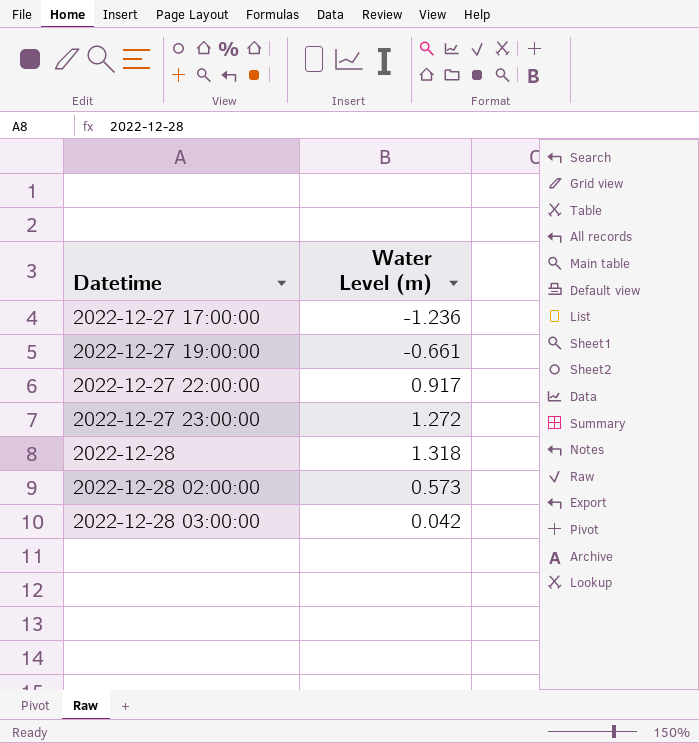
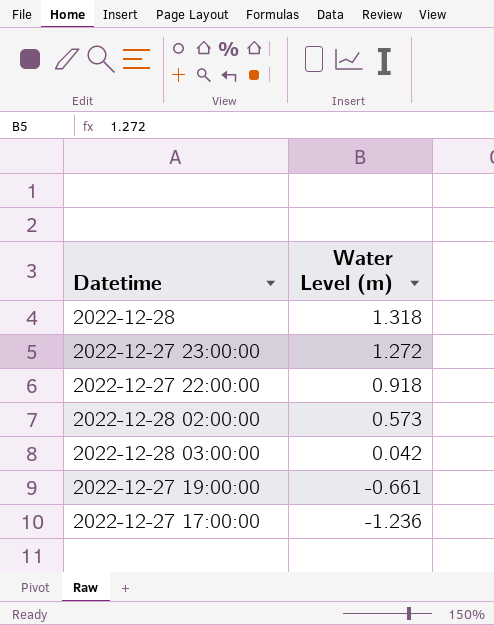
row order: Datetime ascending -> Water Level (m) descending
2022-12-27 22:00:00 | Water Level (m): 0.917 -> 0.918

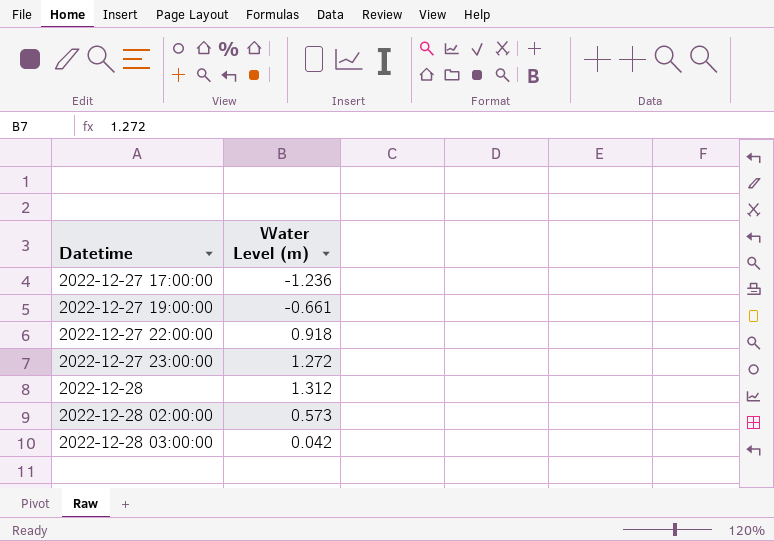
row order: Water Level (m) descending -> Datetime ascending
2022-12-28 | Water Level (m): 1.318 -> 1.312

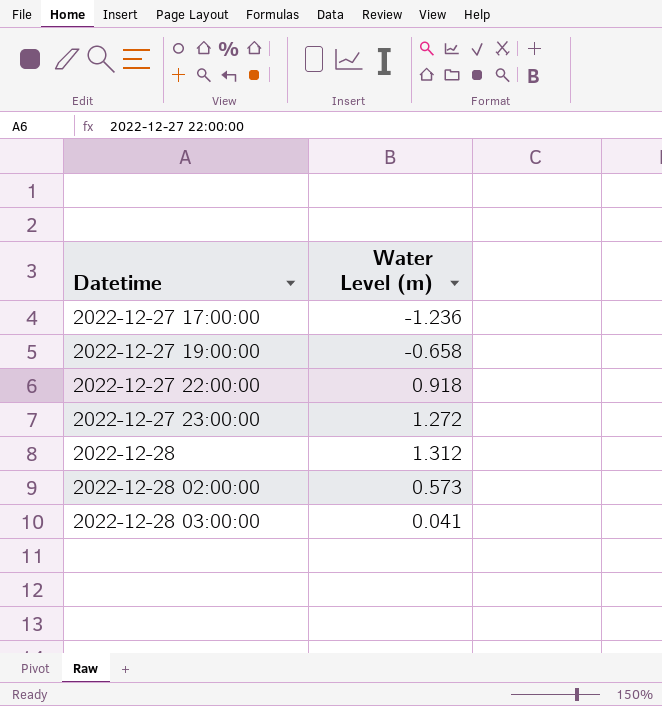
2022-12-27 19:00:00 | Water Level (m): -0.661 -> -0.658
2022-12-28 03:00:00 | Water Level (m): 0.042 -> 0.041

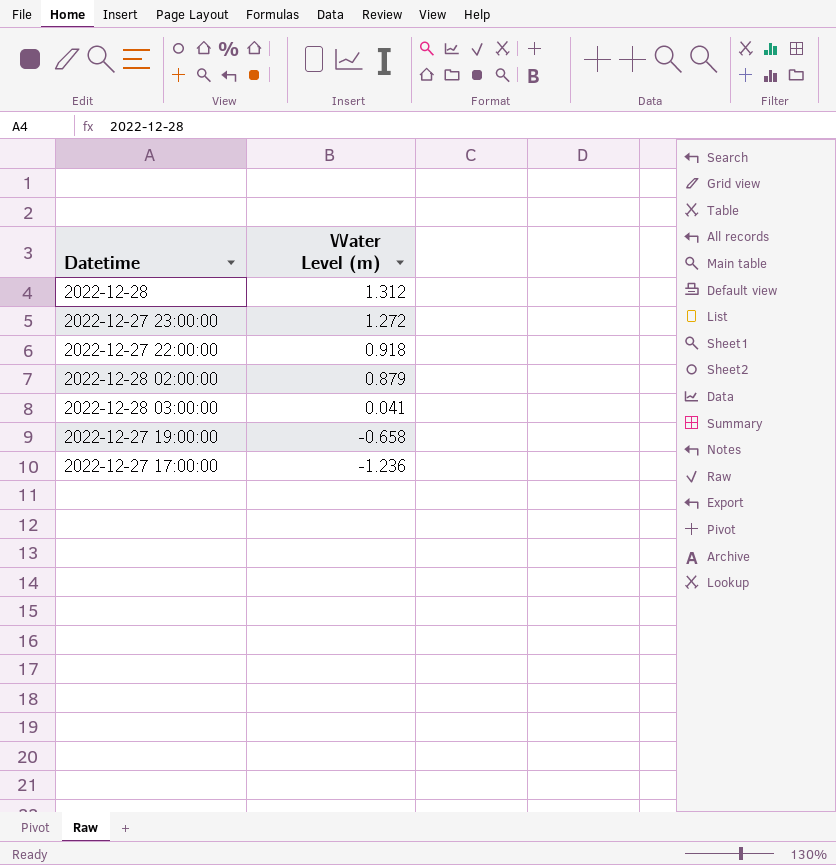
row order: Datetime ascending -> Water Level (m) descending
2022-12-28 02:00:00 | Water Level (m): 0.573 -> 0.879

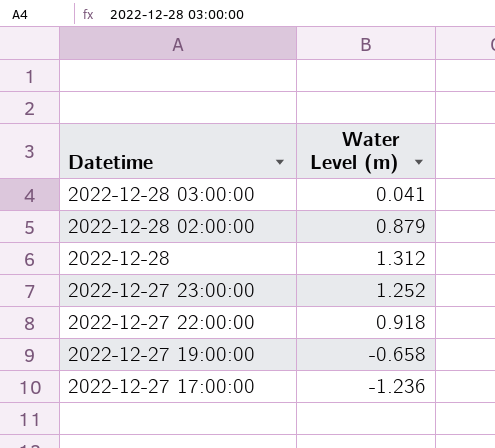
row order: Water Level (m) descending -> Datetime descending
2022-12-27 23:00:00 | Water Level (m): 1.272 -> 1.252

